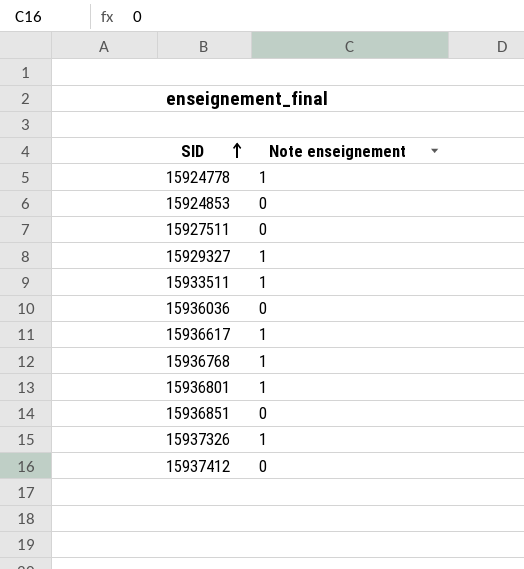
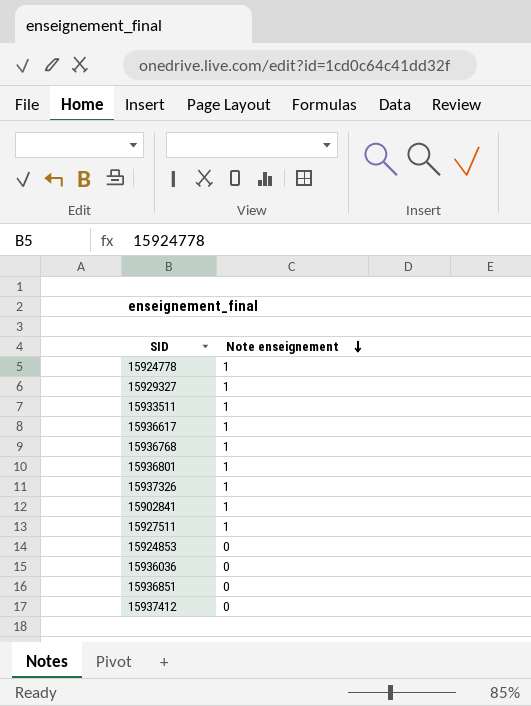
row order: SID ascending -> Note enseignement descending
row 15902841: none -> 1
15927511 | Note enseignement: 0 -> 1

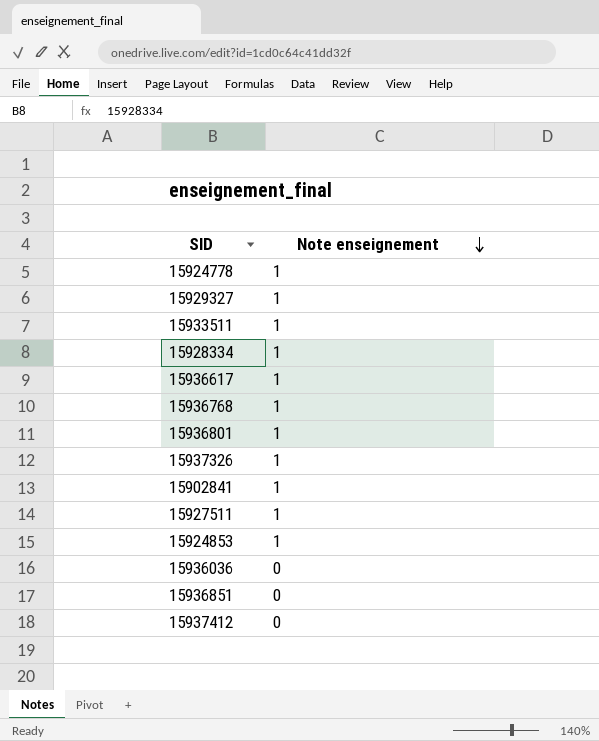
row 15928334: none -> 1
15924853 | Note enseignement: 0 -> 1

